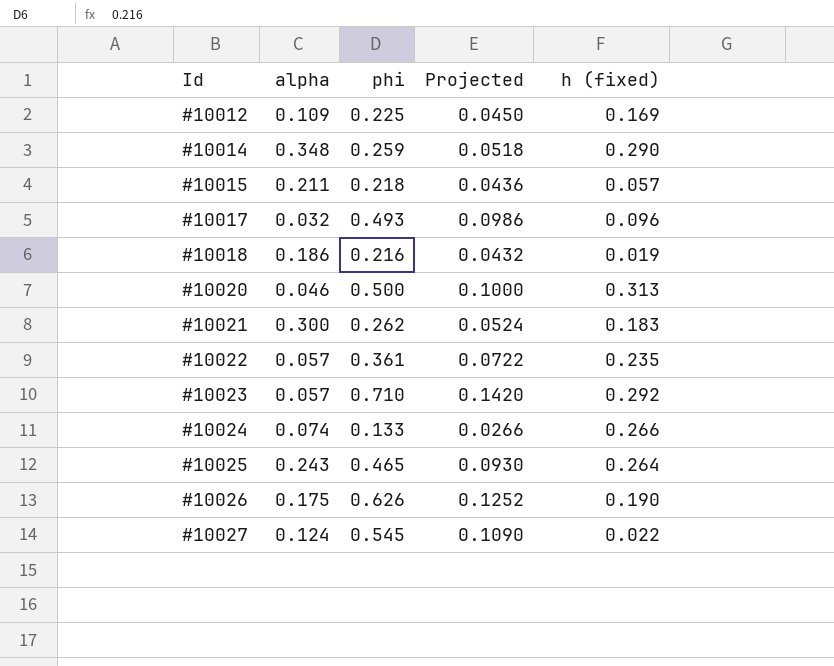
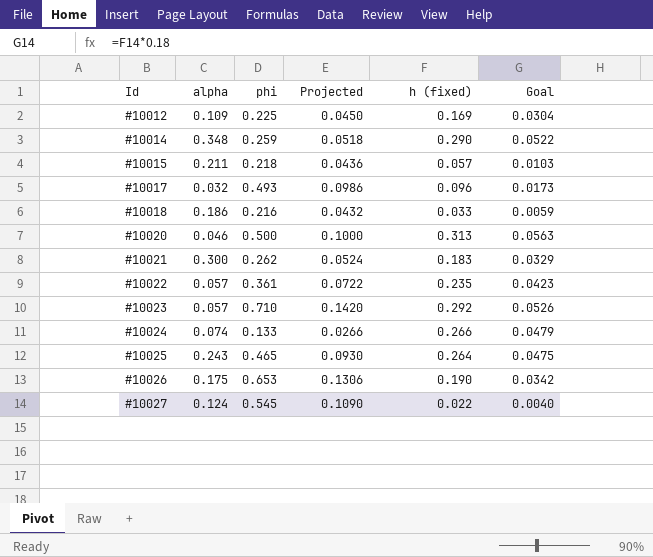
column Goal | formula: none -> [h (fixed)] * 0.18
#10018 | h (fixed): 0.019 -> 0.033
#10026 | phi: 0.626 -> 0.653
#10026 | Projected: 0.1252 -> 0.1306

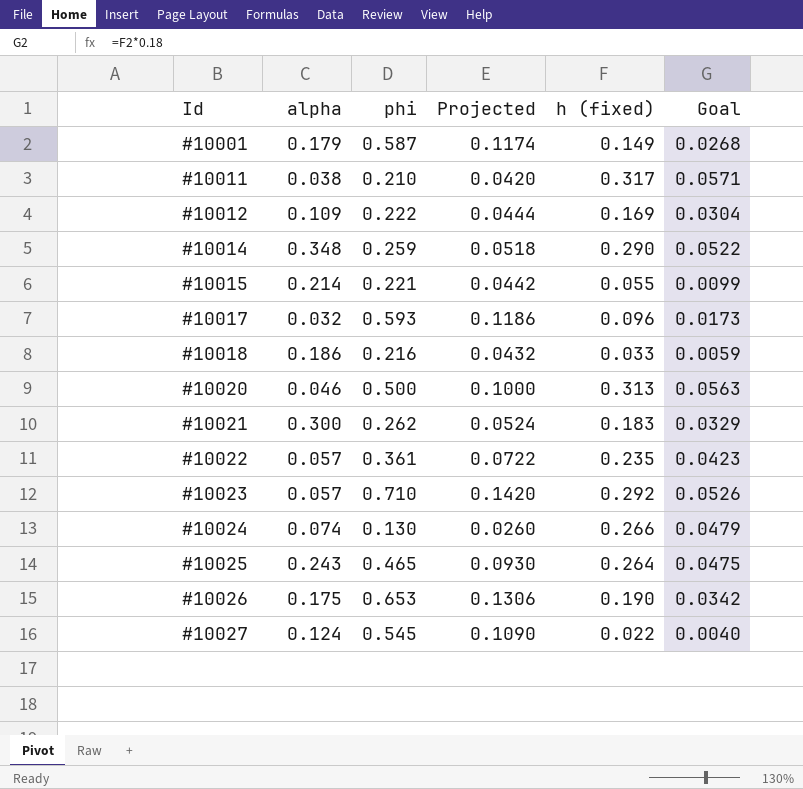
row #10001: none -> 0.179 | 0.587 | 0.1174 | 0.149 | 0.0268
row #10011: none -> 0.038 | 0.210 | 0.0420 | 0.317 | 0.0571
#10012 | phi: 0.225 -> 0.222
#10012 | Projected: 0.0450 -> 0.0444
#10015 | alpha: 0.211 -> 0.214
#10015 | phi: 0.218 -> 0.221
#10015 | Projected: 0.0436 -> 0.0442
#10015 | h (fixed): 0.057 -> 0.055
#10015 | Goal: 0.0103 -> 0.0099
#10017 | phi: 0.493 -> 0.593
#10017 | Projected: 0.0986 -> 0.1186
#10024 | phi: 0.133 -> 0.130
#10024 | Projected: 0.0266 -> 0.0260

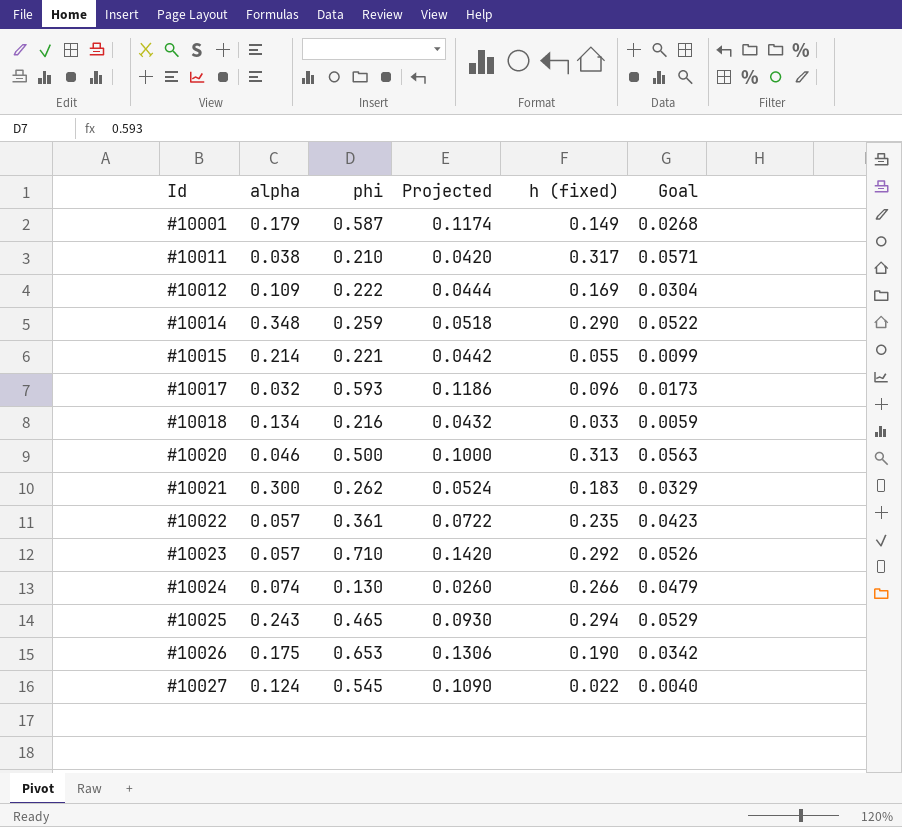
#10018 | alpha: 0.186 -> 0.134
#10025 | h (fixed): 0.264 -> 0.294
#10025 | Goal: 0.0475 -> 0.0529

